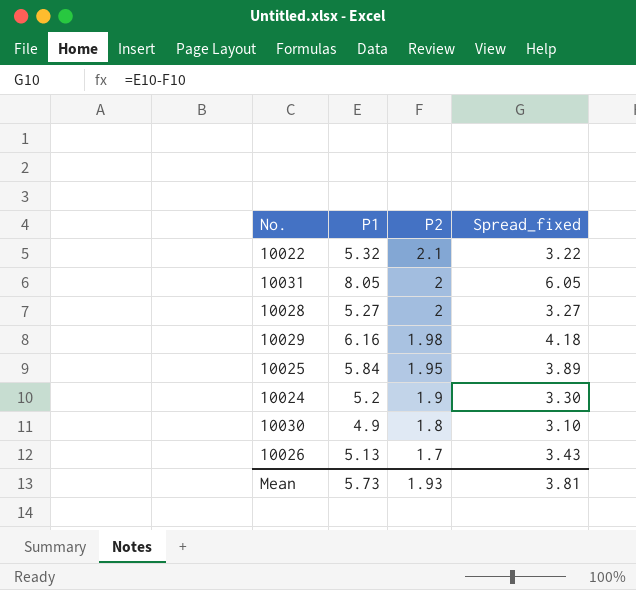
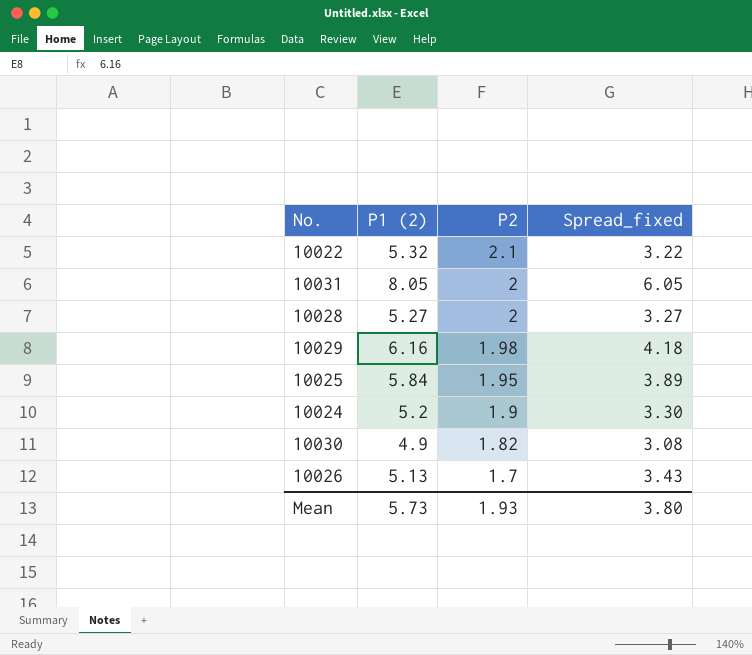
column name: P1 -> P1 (2)
10030 | P2: 1.8 -> 1.82
10030 | Spread_fixed: 3.10 -> 3.08
Mean | Spread_fixed: 3.81 -> 3.80

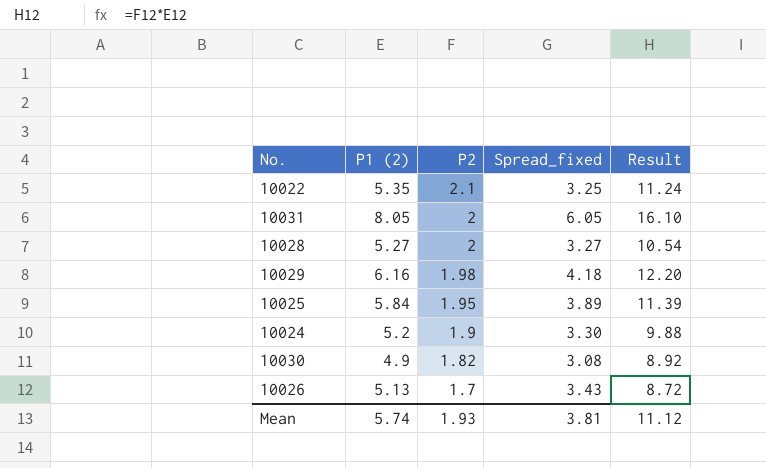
column Result | formula: none -> [P1 (2)] * [P2]
10022 | P1 (2): 5.32 -> 5.35
10022 | Spread_fixed: 3.22 -> 3.25
Mean | P1 (2): 5.73 -> 5.74
Mean | Spread_fixed: 3.80 -> 3.81

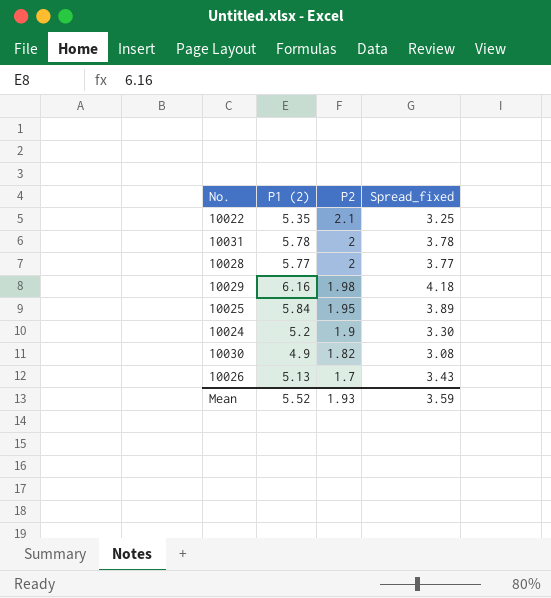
column Result | formula: [P1 (2)] * [P2] -> none
10031 | P1 (2): 8.05 -> 5.78
10031 | Spread_fixed: 6.05 -> 3.78
10028 | P1 (2): 5.27 -> 5.77
10028 | Spread_fixed: 3.27 -> 3.77
Mean | P1 (2): 5.74 -> 5.52
Mean | Spread_fixed: 3.81 -> 3.59

